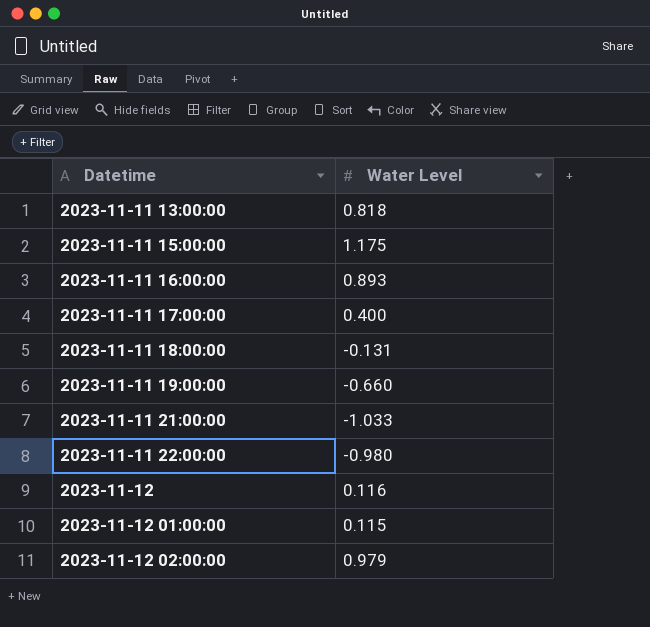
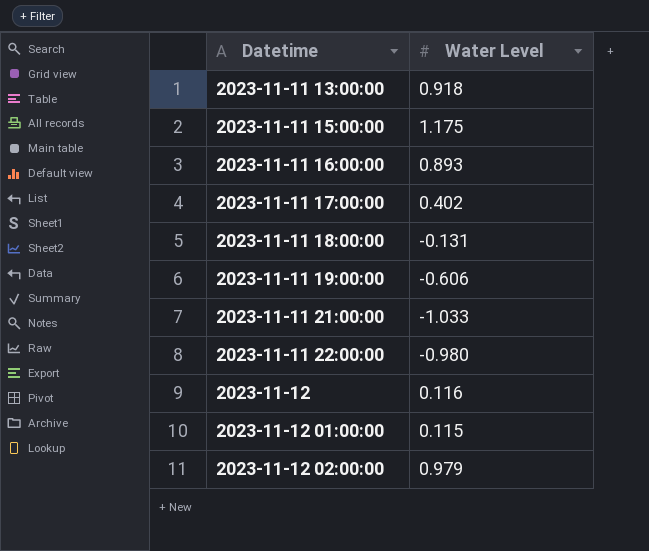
2023-11-11 13:00:00 | Water Level: 0.818 -> 0.918
2023-11-11 17:00:00 | Water Level: 0.400 -> 0.402
2023-11-11 19:00:00 | Water Level: -0.660 -> -0.606

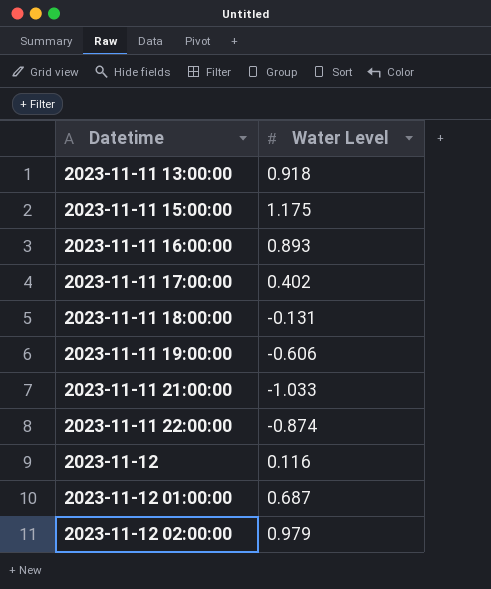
2023-11-11 22:00:00 | Water Level: -0.980 -> -0.874
2023-11-12 01:00:00 | Water Level: 0.115 -> 0.687

